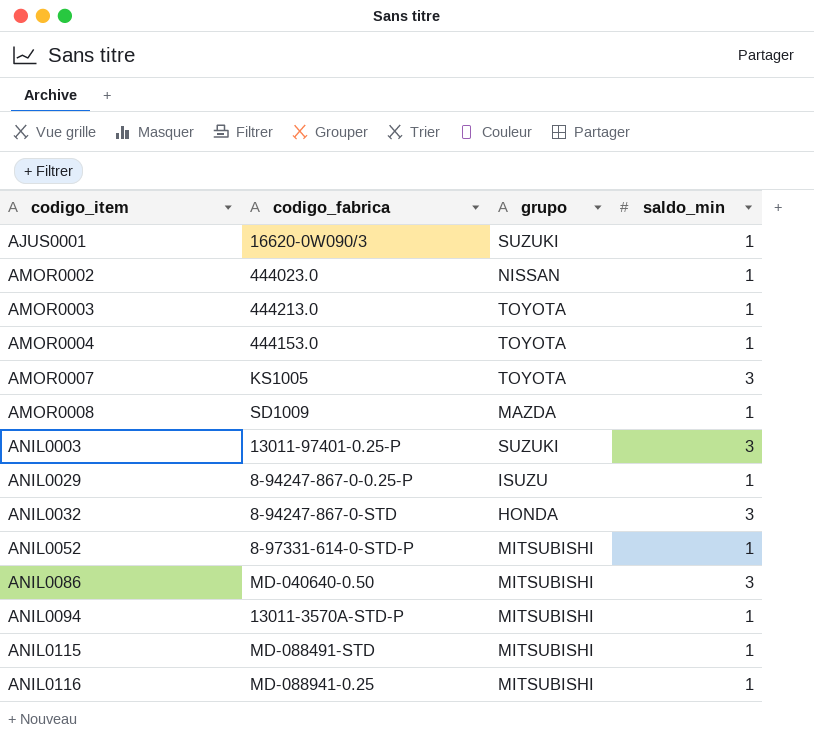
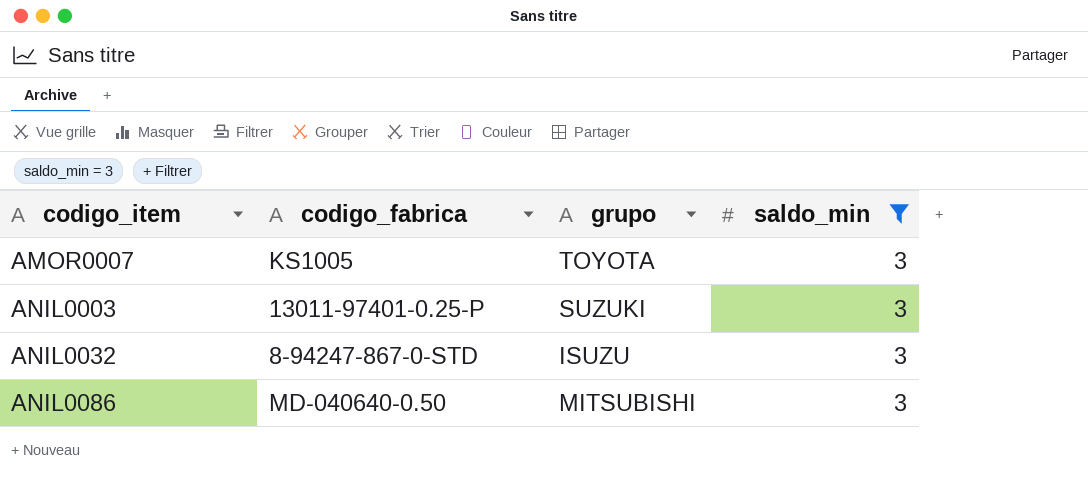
filter: none -> saldo_min = 3
ANIL0032 | grupo: HONDA -> ISUZU

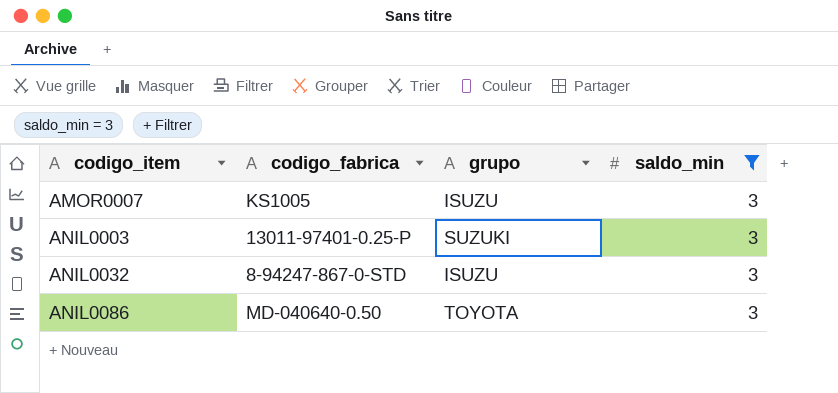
AMOR0007 | grupo: TOYOTA -> ISUZU
ANIL0086 | grupo: MITSUBISHI -> TOYOTA

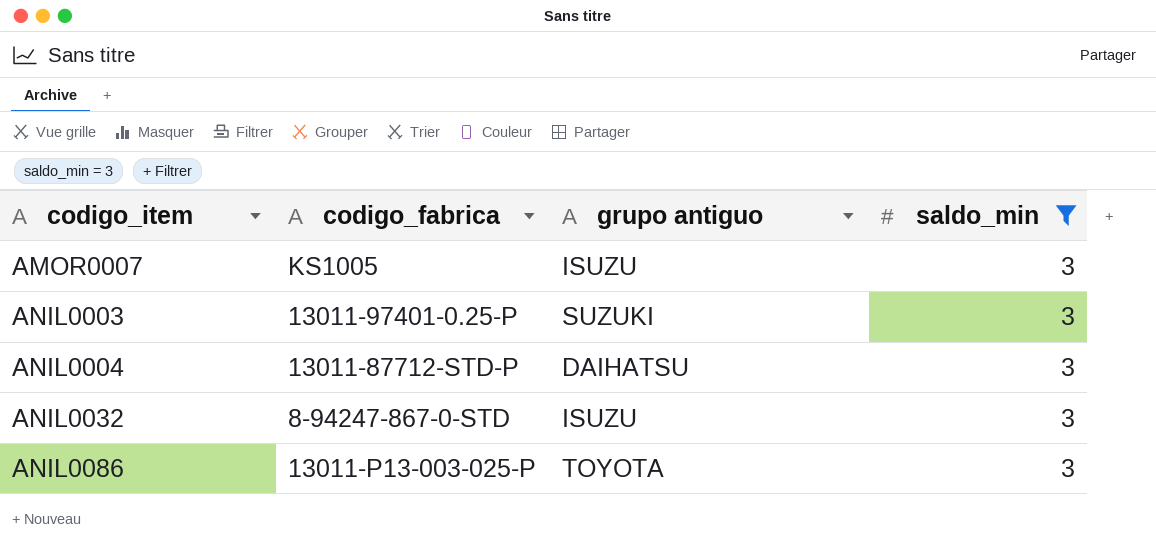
column name: grupo -> grupo antiguo
row ANIL0004: none -> 13011-87712-STD-P | DAIHATSU | 3
ANIL0086 | codigo_fabrica: MD-040640-0.50 -> 13011-P13-003-025-P

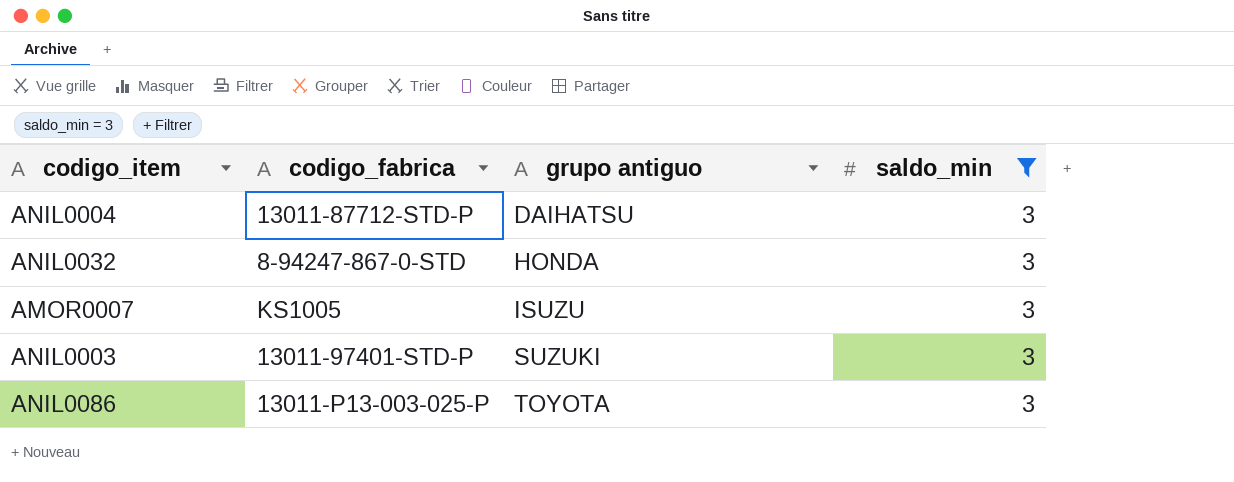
row order: codigo_item ascending -> grupo antiguo ascending
ANIL0032 | grupo antiguo: ISUZU -> HONDA
ANIL0003 | codigo_fabrica: 13011-97401-0.25-P -> 13011-97401-STD-P

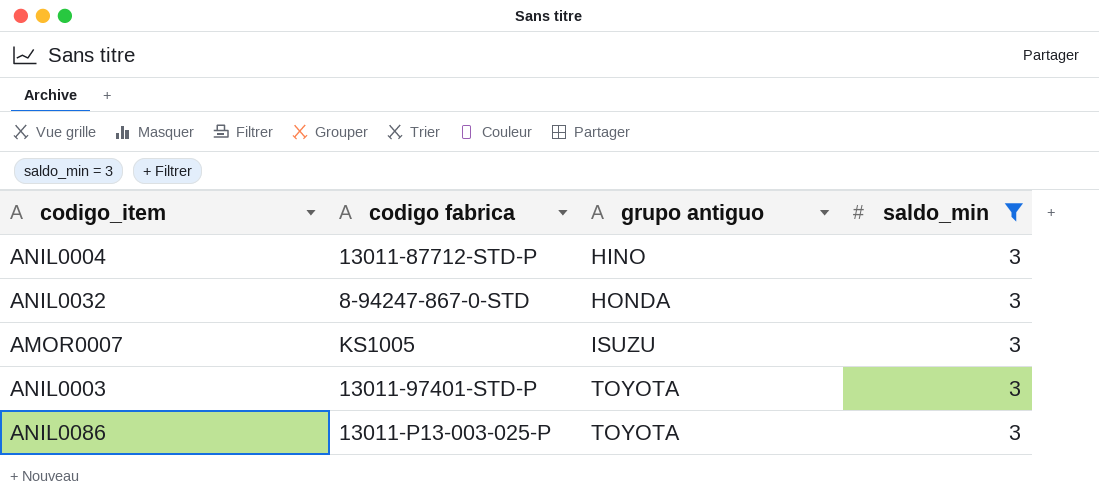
column name: codigo_fabrica -> codigo fabrica
ANIL0004 | grupo antiguo: DAIHATSU -> HINO
ANIL0003 | grupo antiguo: SUZUKI -> TOYOTA

